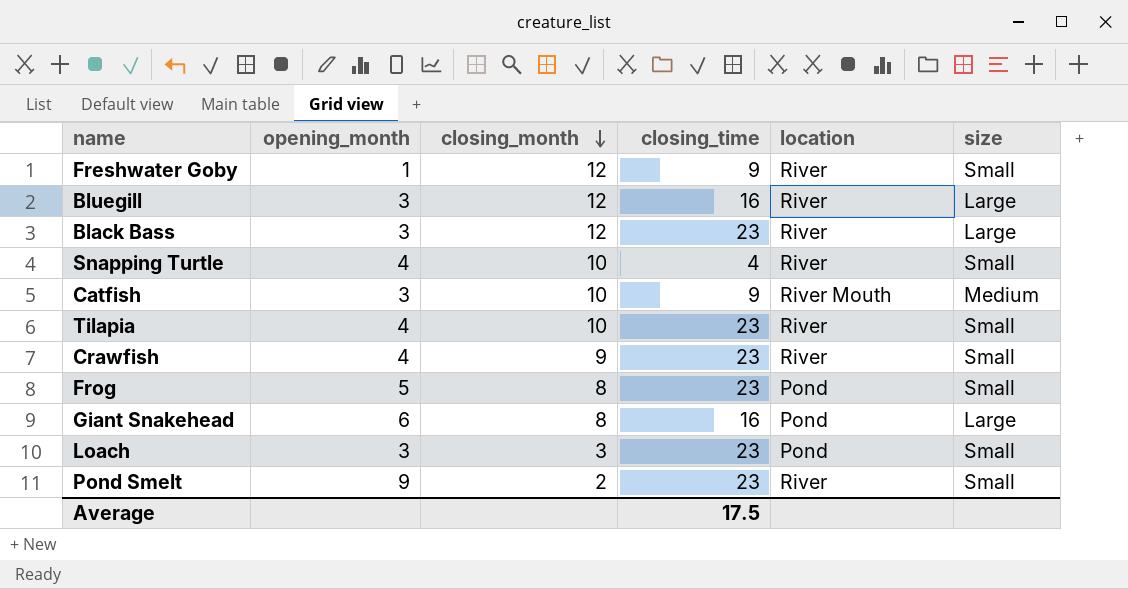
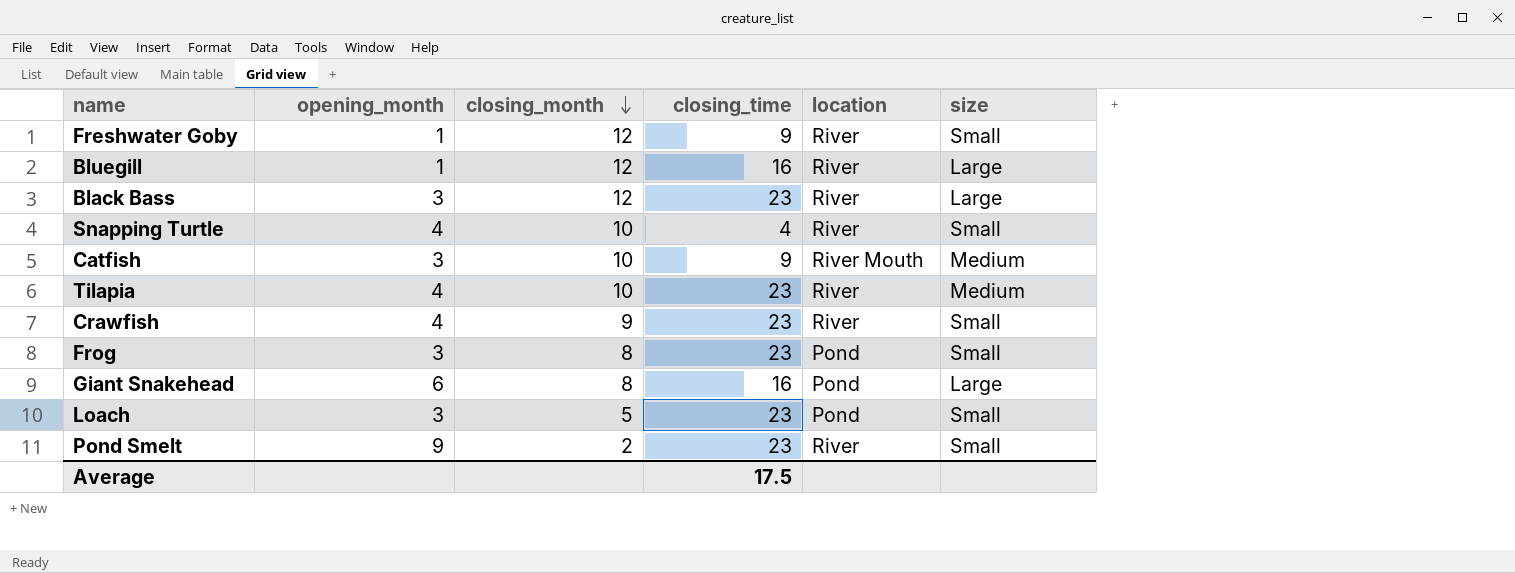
Bluegill | opening_month: 3 -> 1
Tilapia | size: Small -> Medium
Frog | opening_month: 5 -> 3
Loach | closing_month: 3 -> 5

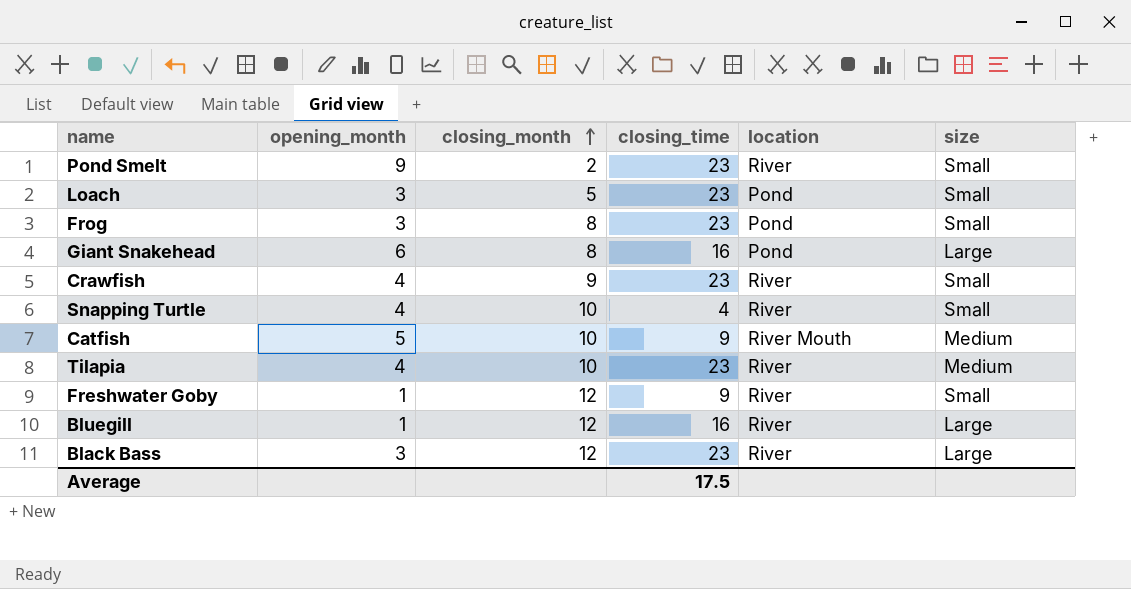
row order: closing_month descending -> closing_month ascending
Catfish | opening_month: 3 -> 5

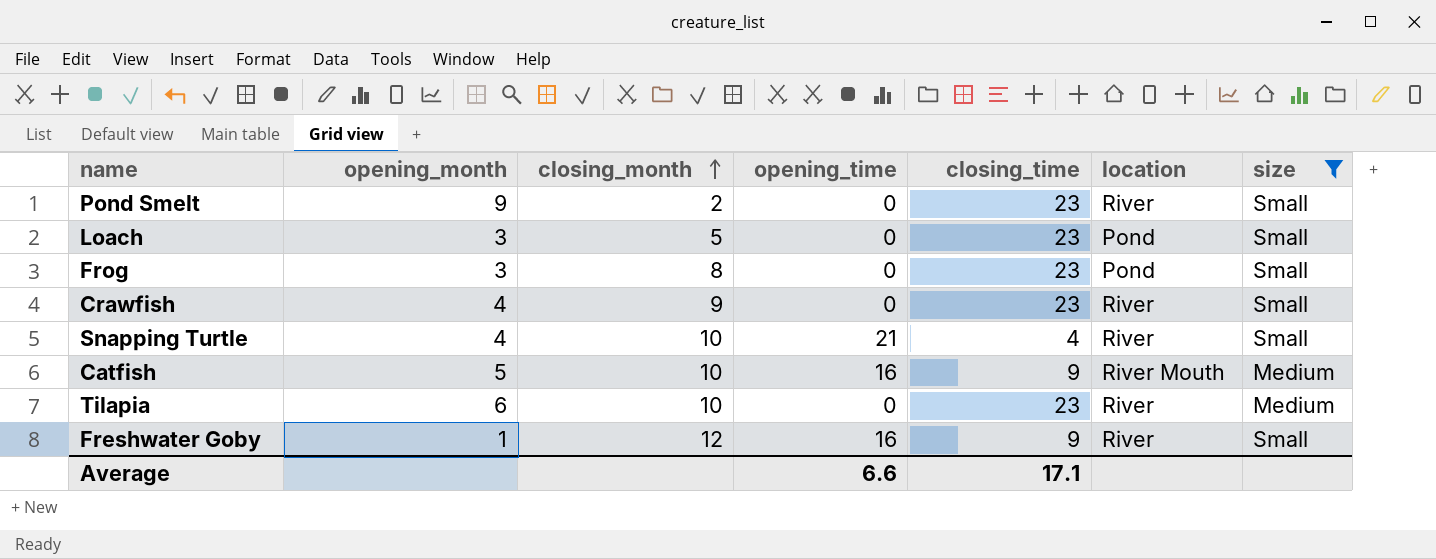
filter: none -> size != Large
column opening_time | position: none -> 4
Tilapia | opening_month: 4 -> 6
Average | closing_time: 17.5 -> 17.1

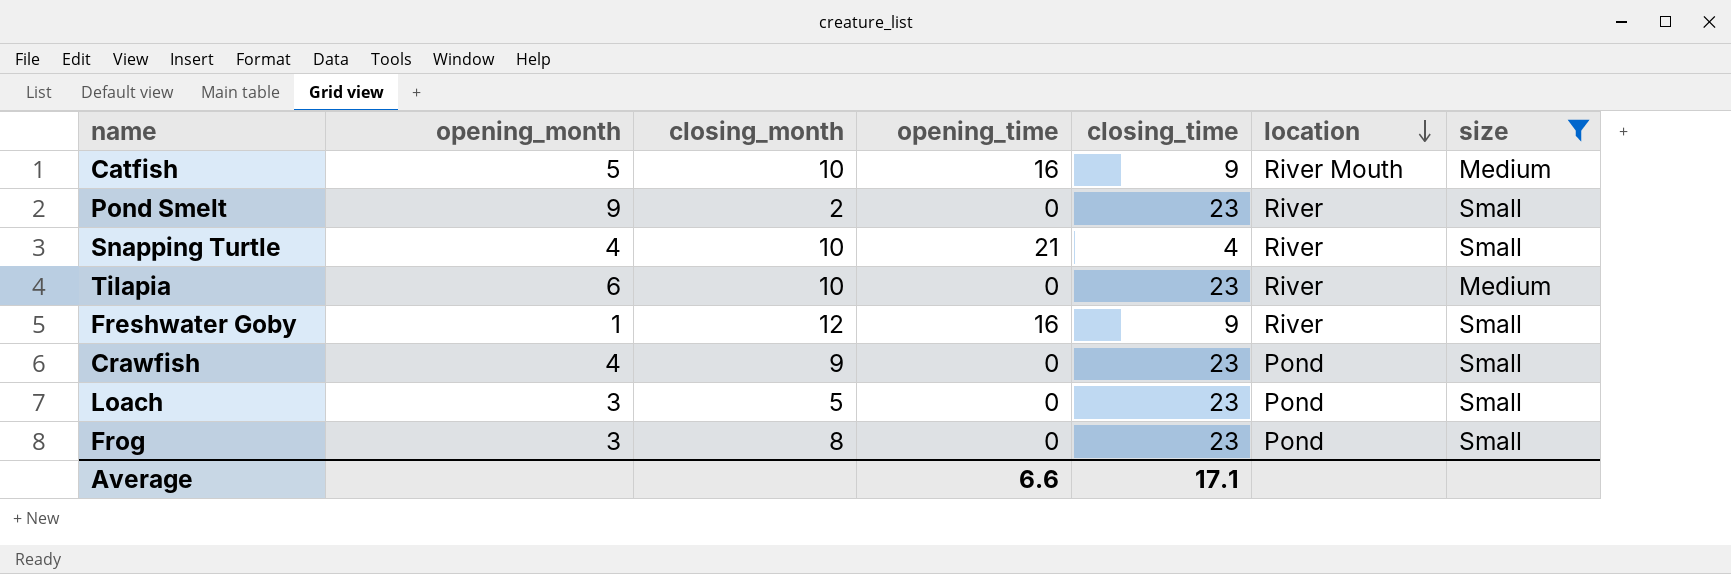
row order: closing_month ascending -> location descending
Crawfish | location: River -> Pond

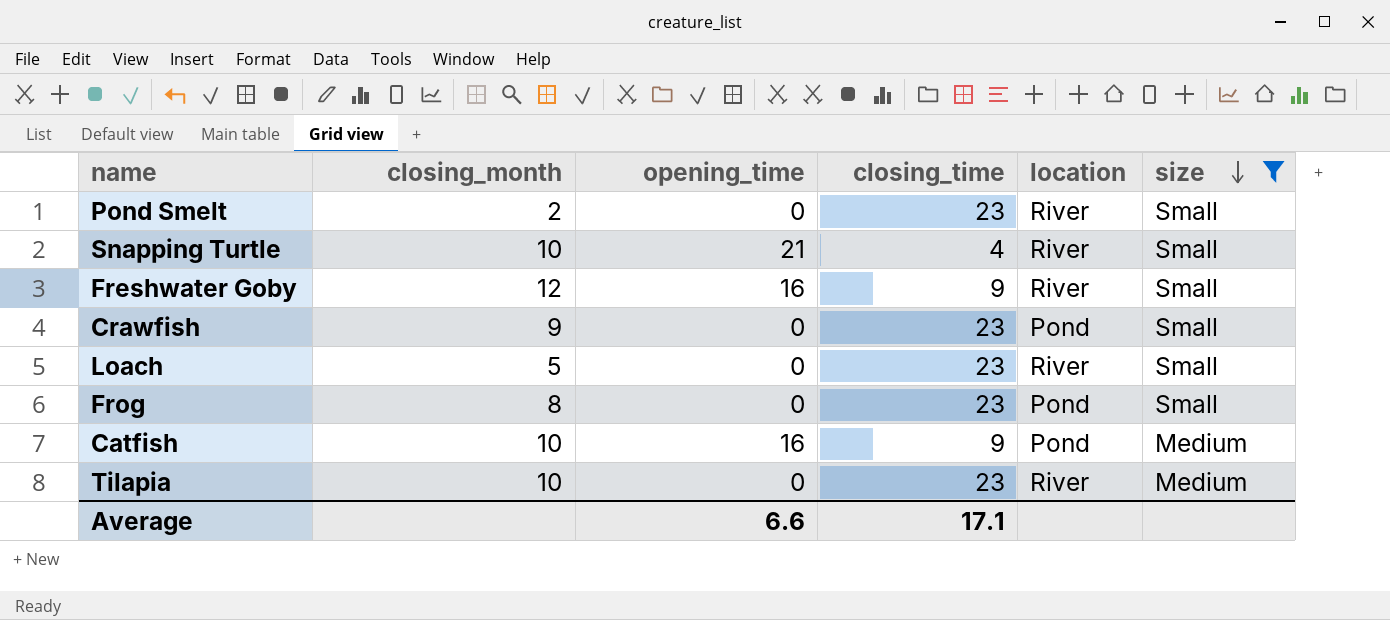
row order: location descending -> size descending
column opening_month | position: 2 -> none
Loach | location: Pond -> River
Catfish | location: River Mouth -> Pond

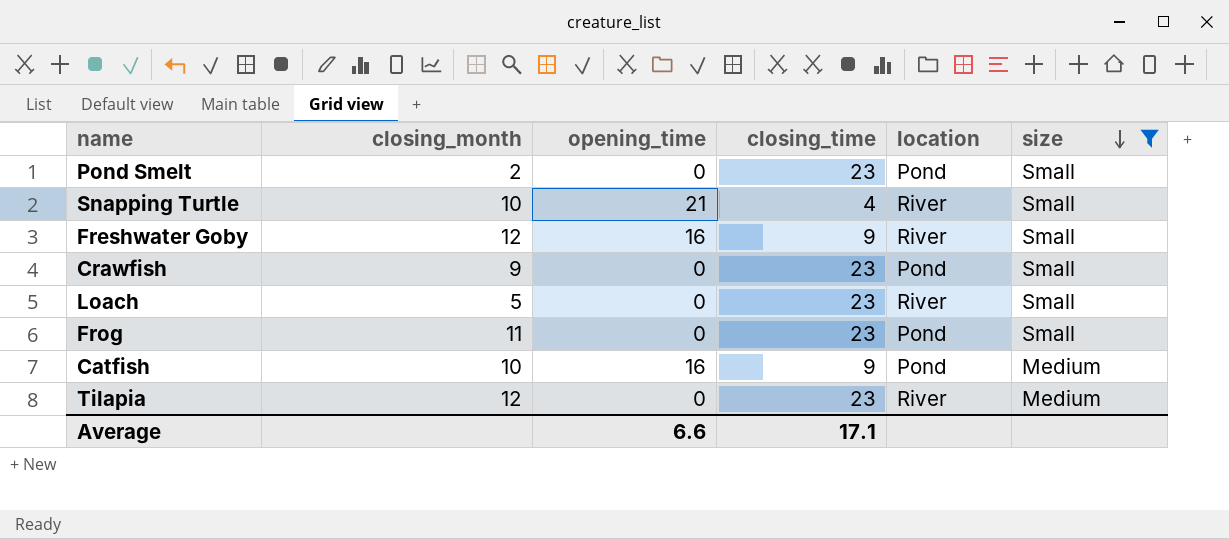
Pond Smelt | location: River -> Pond
Frog | closing_month: 8 -> 11
Tilapia | closing_month: 10 -> 12

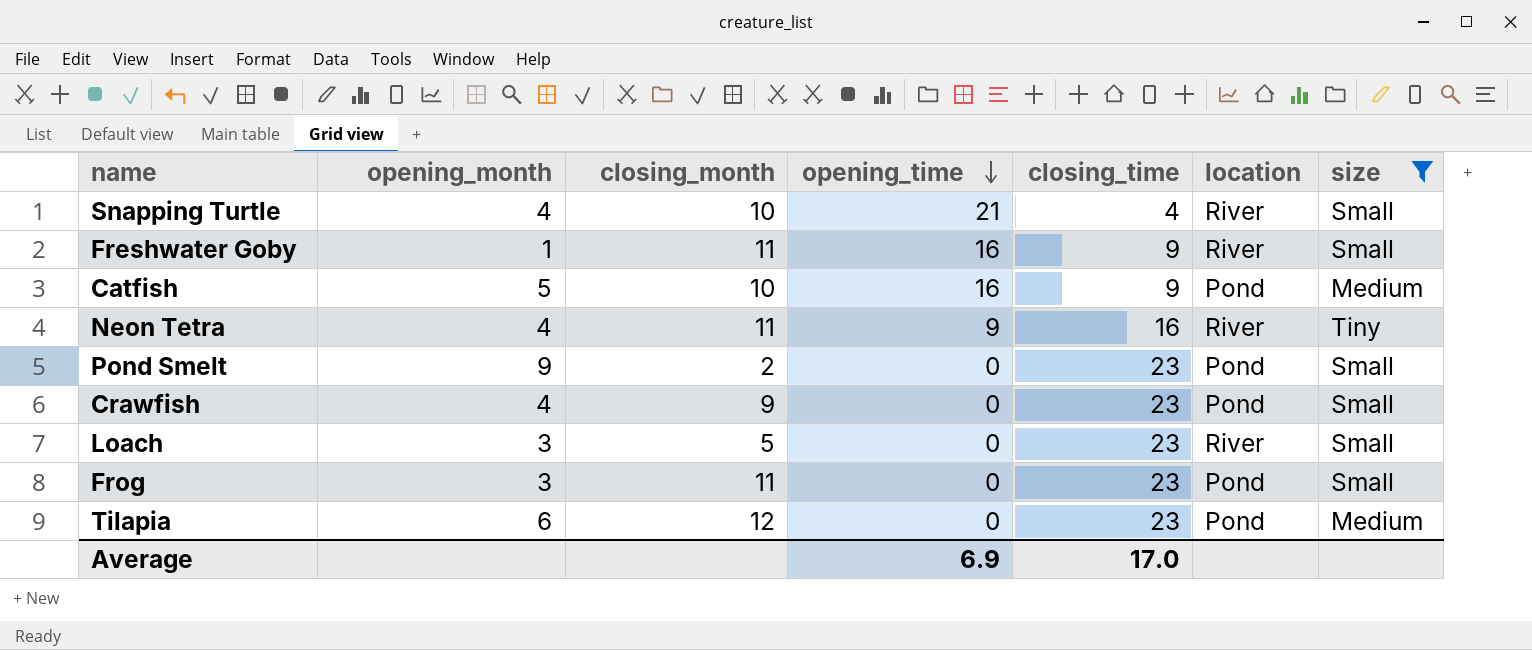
row order: size descending -> opening_time descending
column opening_month | position: none -> 2
Freshwater Goby | closing_month: 12 -> 11
row Neon Tetra: none -> 4 | 11 | 9 | 16 | River | Tiny
Tilapia | location: River -> Pond
Average | opening_time: 6.6 -> 6.9
Average | closing_time: 17.1 -> 17.0

